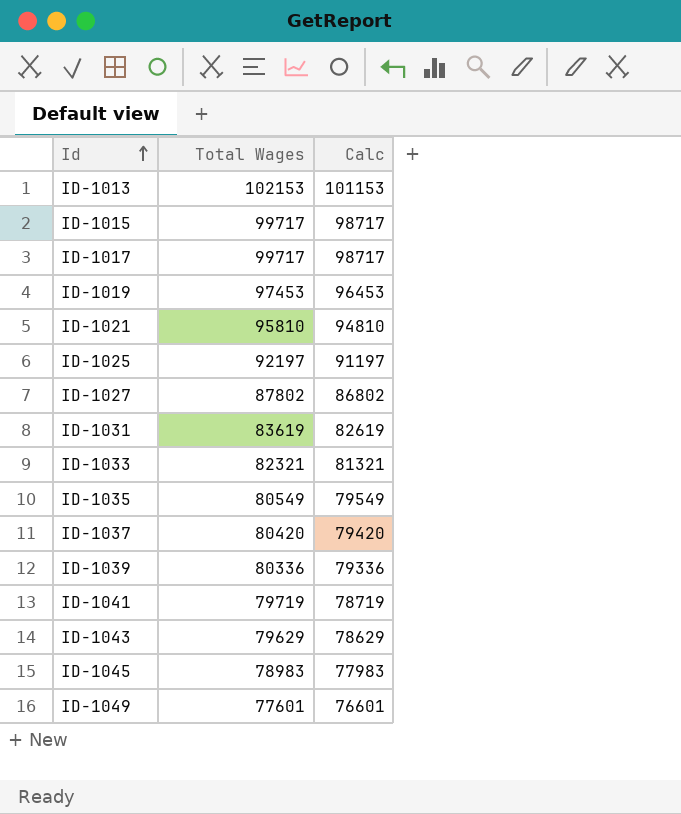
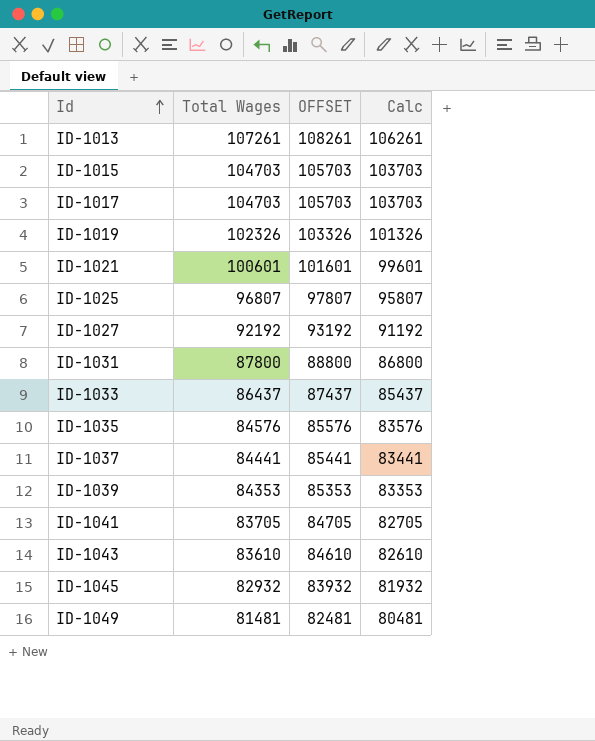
column OFFSET | formula: none -> [Total Wages] + 1000
ID-1013 | Total Wages: 102153 -> 107261
ID-1013 | Calc: 101153 -> 106261
ID-1015 | Total Wages: 99717 -> 104703
ID-1015 | Calc: 98717 -> 103703
ID-1017 | Total Wages: 99717 -> 104703
ID-1017 | Calc: 98717 -> 103703
ID-1019 | Total Wages: 97453 -> 102326
ID-1019 | Calc: 96453 -> 101326
ID-1021 | Total Wages: 95810 -> 100601
ID-1021 | Calc: 94810 -> 99601
ID-1025 | Total Wages: 92197 -> 96807
ID-1025 | Calc: 91197 -> 95807
ID-1027 | Total Wages: 87802 -> 92192
ID-1027 | Calc: 86802 -> 91192
ID-1031 | Total Wages: 83619 -> 87800
ID-1031 | Calc: 82619 -> 86800
ID-1033 | Total Wages: 82321 -> 86437
ID-1033 | Calc: 81321 -> 85437
ID-1035 | Total Wages: 80549 -> 84576
ID-1035 | Calc: 79549 -> 83576
ID-1037 | Total Wages: 80420 -> 84441
ID-1037 | Calc: 79420 -> 83441
ID-1039 | Total Wages: 80336 -> 84353
ID-1039 | Calc: 79336 -> 83353
ID-1041 | Total Wages: 79719 -> 83705
ID-1041 | Calc: 78719 -> 82705
ID-1043 | Total Wages: 79629 -> 83610
ID-1043 | Calc: 78629 -> 82610
ID-1045 | Total Wages: 78983 -> 82932
ID-1045 | Calc: 77983 -> 81932
ID-1049 | Total Wages: 77601 -> 81481
ID-1049 | Calc: 76601 -> 80481

